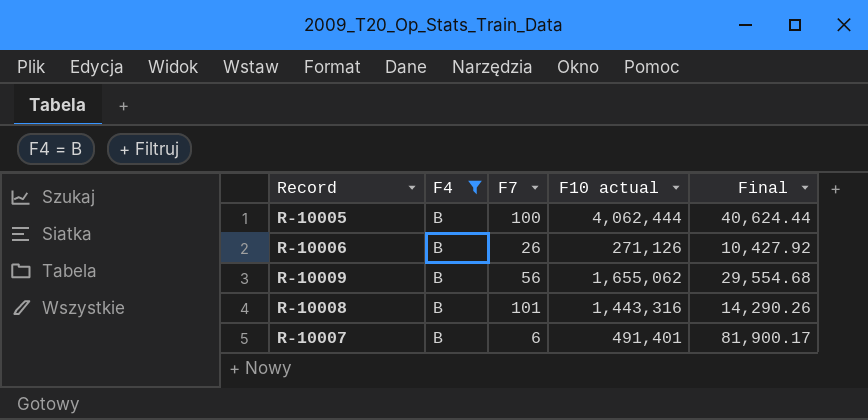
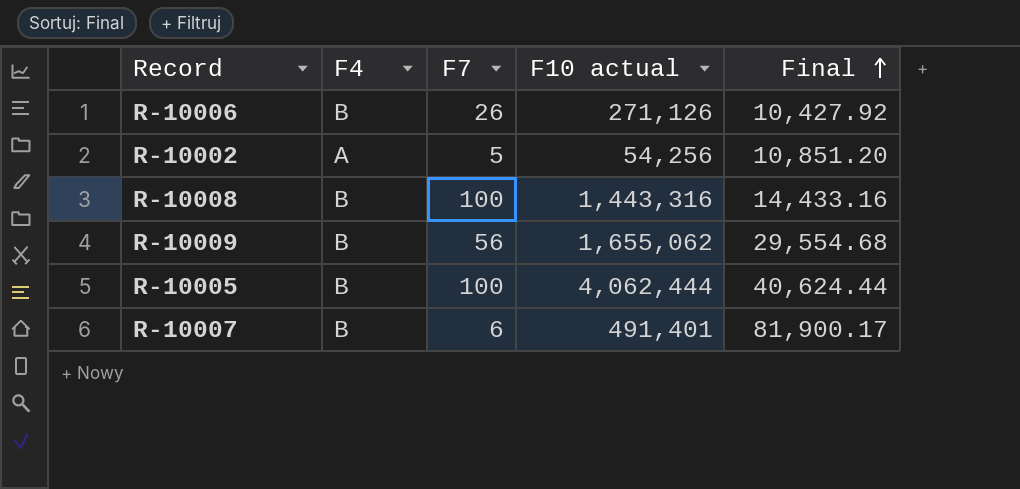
filter: F4 = B -> none
row order: none -> Final ascending
R-10008 | F7: 101 -> 100
R-10008 | Final: 14,290.26 -> 14,433.16

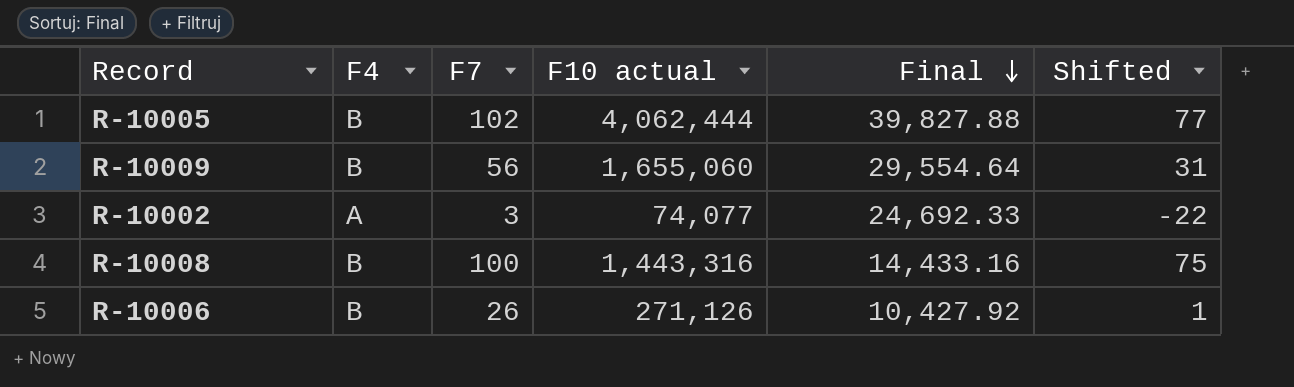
row order: Final ascending -> Final descending
column Shifted | formula: none -> [F7] - 25
row R-10007: B | 6 | 491,401 | 81,900.17 -> none
R-10005 | F7: 100 -> 102
R-10005 | Final: 40,624.44 -> 39,827.88
R-10009 | F10 actual: 1,655,062 -> 1,655,060
R-10009 | Final: 29,554.68 -> 29,554.64
R-10002 | F7: 5 -> 3
R-10002 | F10 actual: 54,256 -> 74,077
R-10002 | Final: 10,851.20 -> 24,692.33

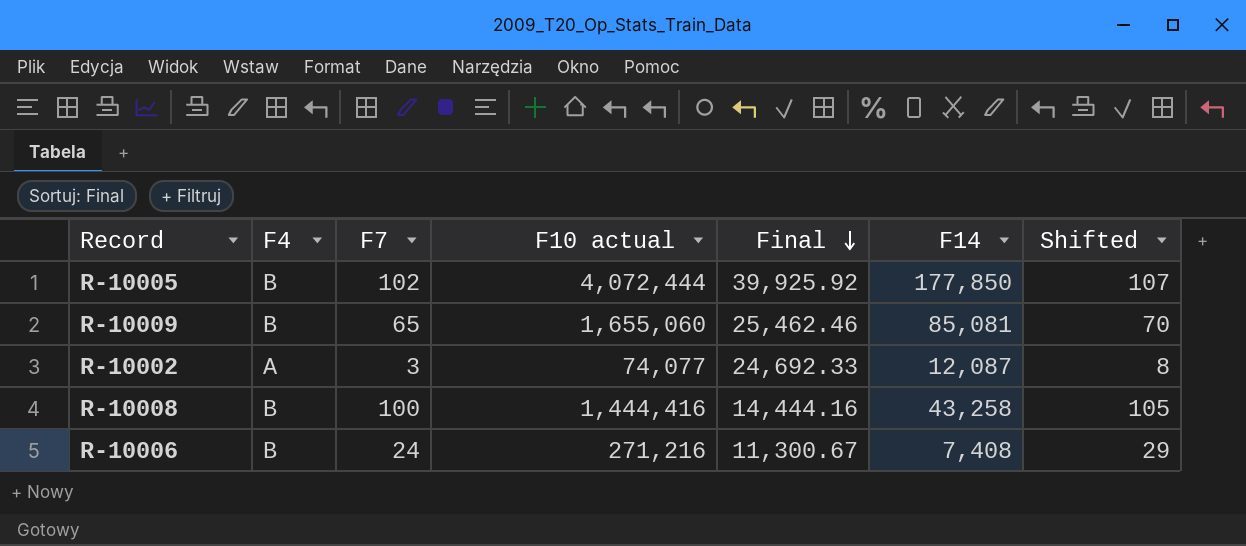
column F14 | position: none -> 6
column Shifted | formula: [F7] - 25 -> [F7] + 5
R-10005 | F10 actual: 4,062,444 -> 4,072,444
R-10005 | Final: 39,827.88 -> 39,925.92
R-10009 | F7: 56 -> 65
R-10009 | Final: 29,554.64 -> 25,462.46
R-10008 | F10 actual: 1,443,316 -> 1,444,416
R-10008 | Final: 14,433.16 -> 14,444.16
R-10006 | F7: 26 -> 24
R-10006 | F10 actual: 271,126 -> 271,216
R-10006 | Final: 10,427.92 -> 11,300.67

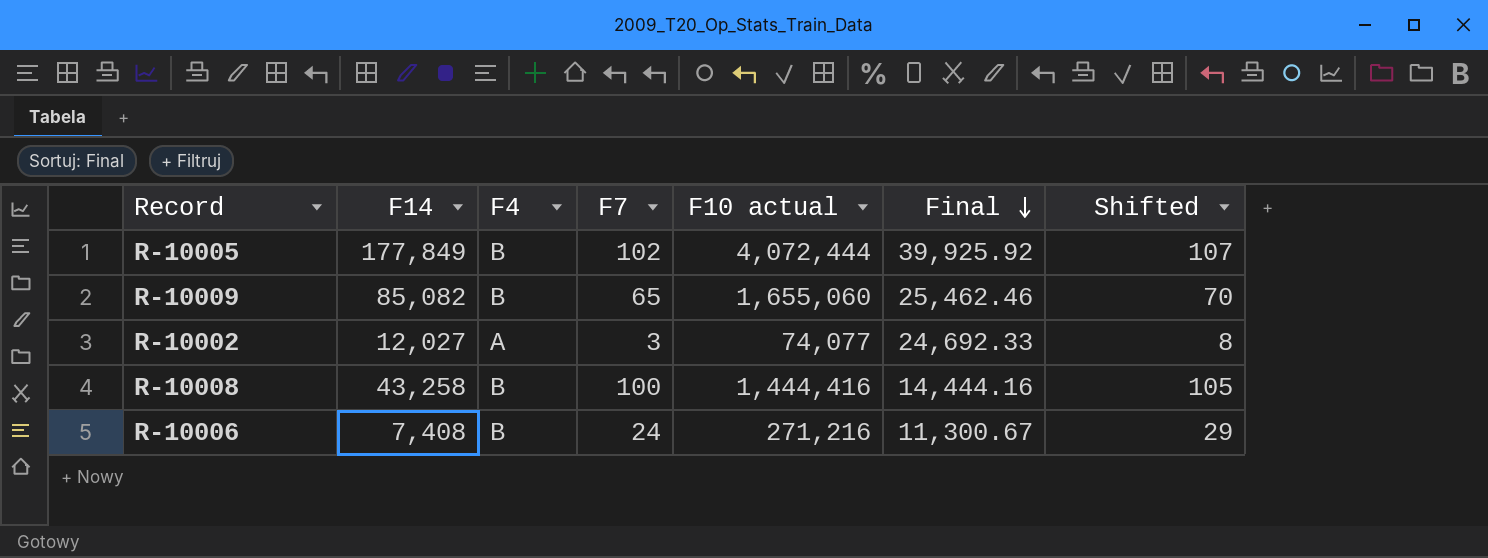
column F14 | position: 6 -> 2
R-10005 | F14: 177,850 -> 177,849
R-10009 | F14: 85,081 -> 85,082
R-10002 | F14: 12,087 -> 12,027

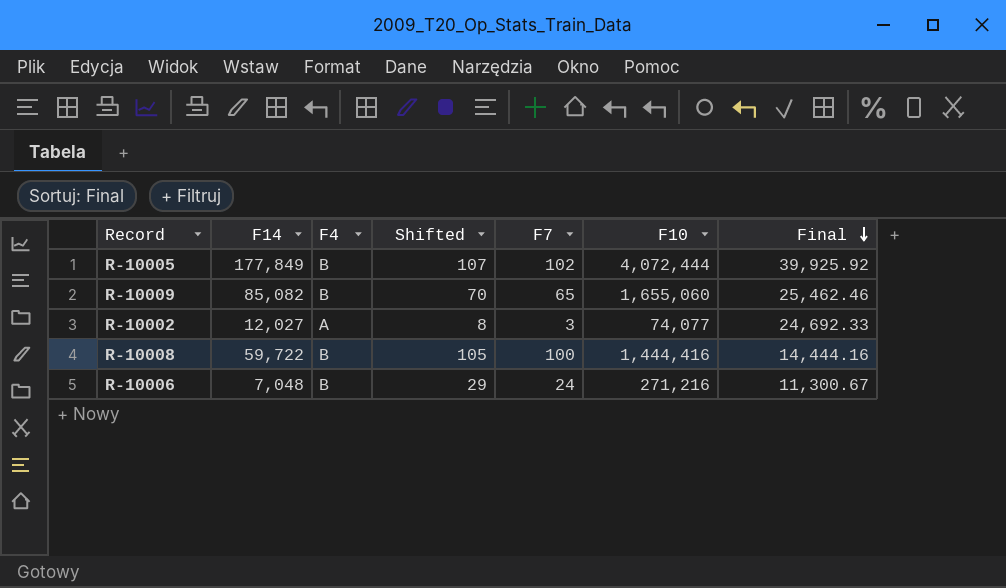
column Shifted | position: 7 -> 4
column name: F10 actual -> F10
R-10008 | F14: 43,258 -> 59,722
R-10006 | F14: 7,408 -> 7,048

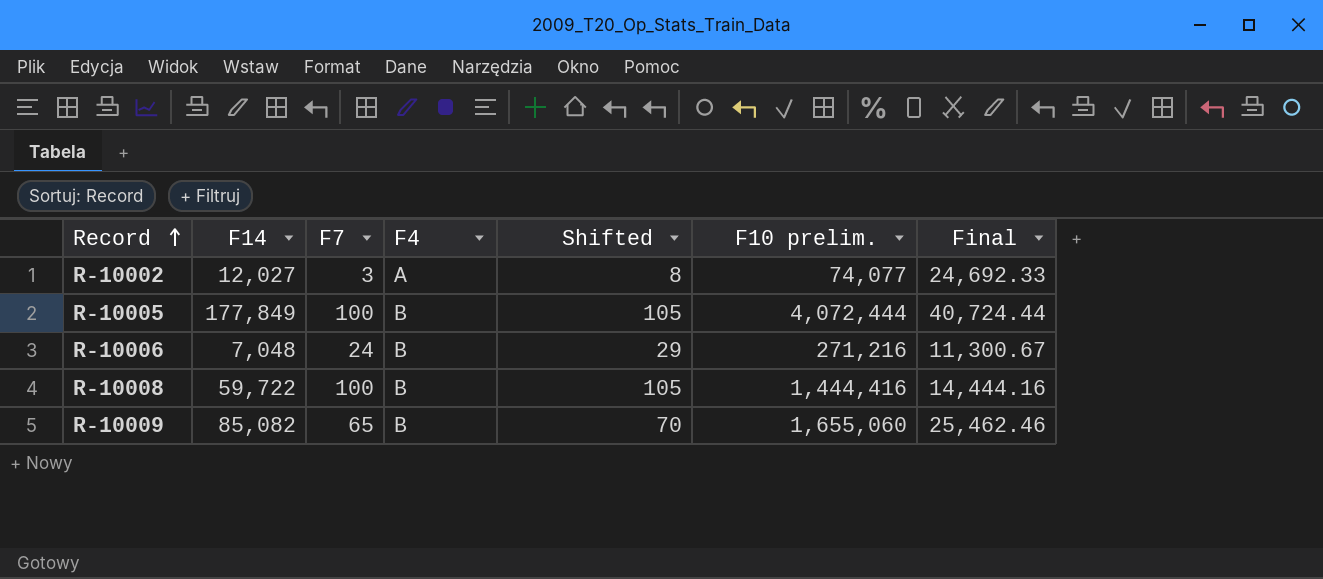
row order: Final descending -> Record ascending
column F7 | position: 5 -> 3
column name: F10 -> F10 prelim.
R-10005 | F7: 102 -> 100
R-10005 | Shifted: 107 -> 105
R-10005 | Final: 39,925.92 -> 40,724.44

